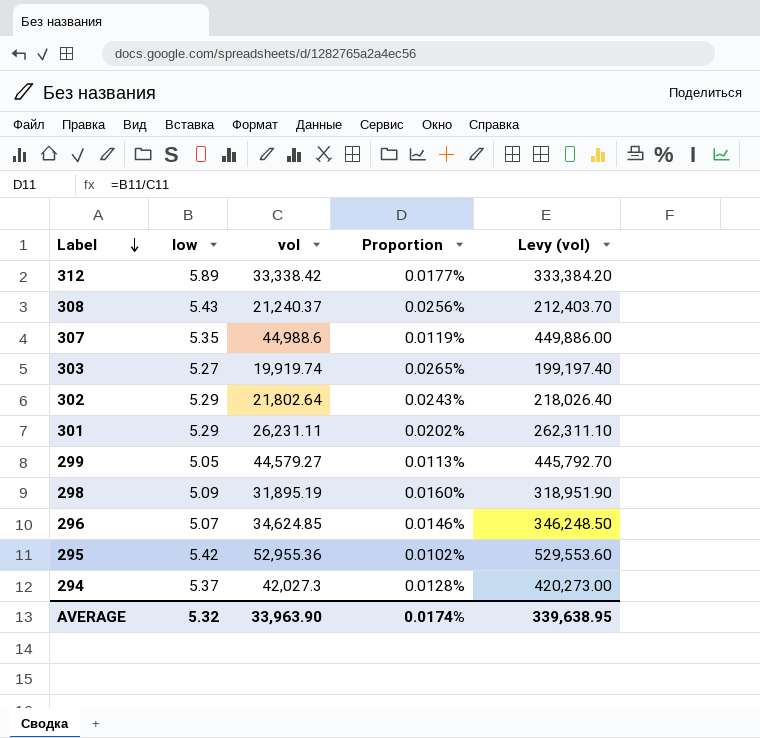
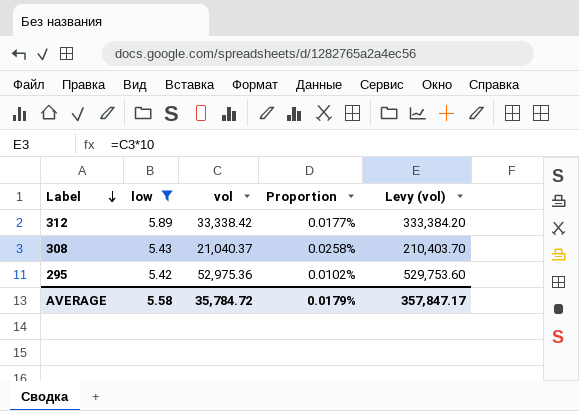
filter: none -> low >= 5.42
308 | vol: 21,240.37 -> 21,040.37
308 | Proportion: 0.0256% -> 0.0258%
308 | Levy (vol): 212,403.70 -> 210,403.70
295 | vol: 52,955.36 -> 52,975.36
295 | Levy (vol): 529,553.60 -> 529,753.60
AVERAGE | low: 5.32 -> 5.58
AVERAGE | vol: 33,963.90 -> 35,784.72
AVERAGE | Proportion: 0.0174% -> 0.0179%
AVERAGE | Levy (vol): 339,638.95 -> 357,847.17

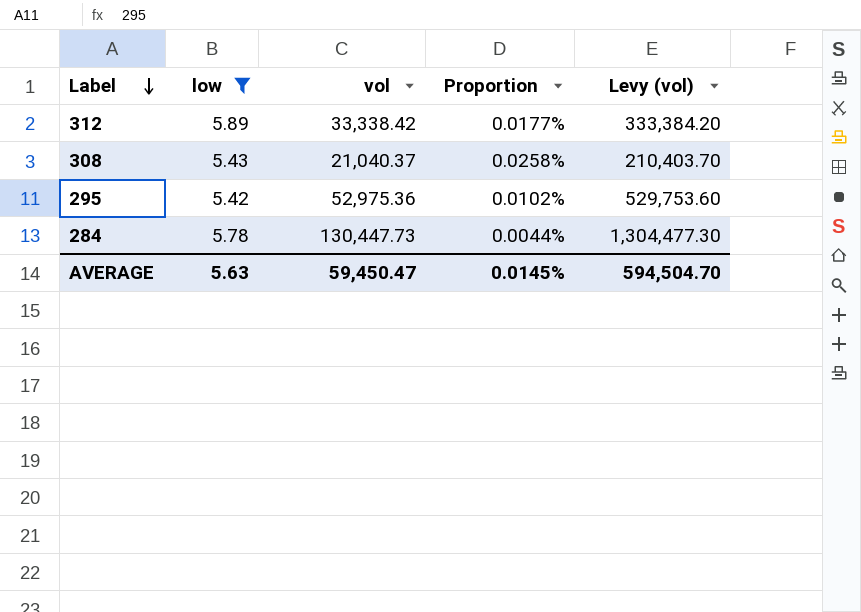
row 284: none -> 5.78 | 130,447.73 | 0.0044% | 1,304,477.30
AVERAGE | low: 5.58 -> 5.63
AVERAGE | vol: 35,784.72 -> 59,450.47
AVERAGE | Proportion: 0.0179% -> 0.0145%
AVERAGE | Levy (vol): 357,847.17 -> 594,504.70

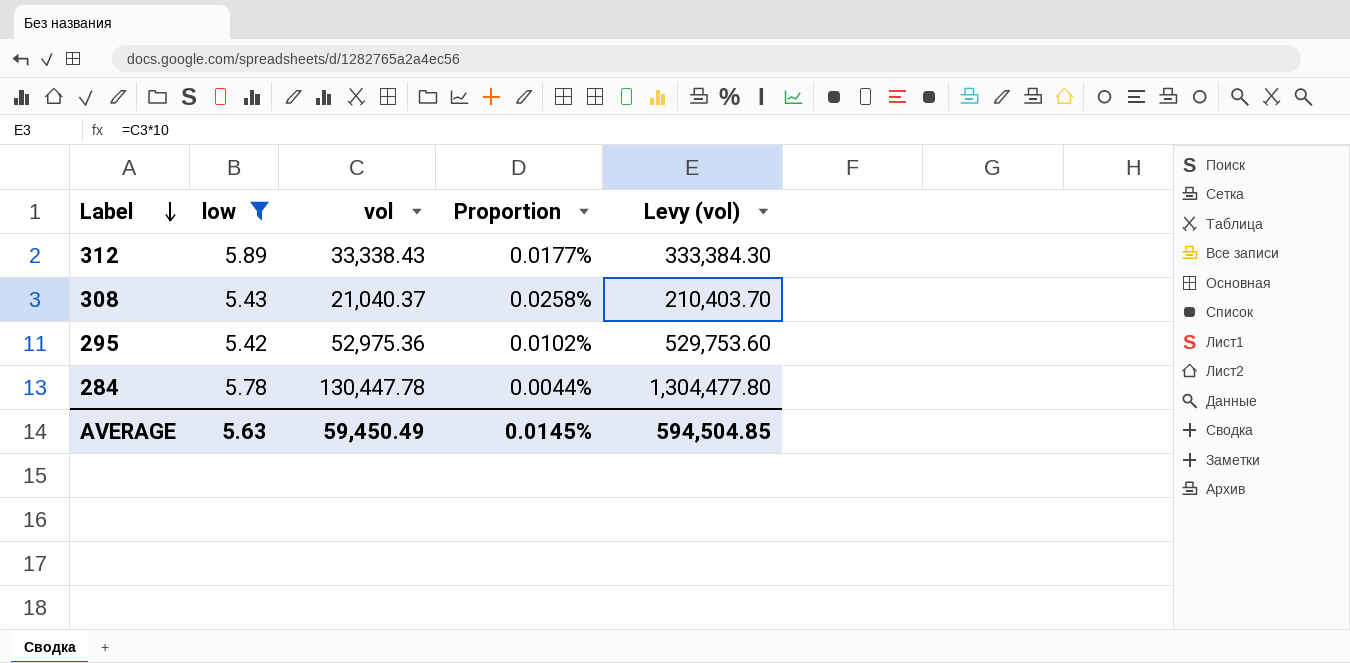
312 | vol: 33,338.42 -> 33,338.43
312 | Levy (vol): 333,384.20 -> 333,384.30
284 | vol: 130,447.73 -> 130,447.78
284 | Levy (vol): 1,304,477.30 -> 1,304,477.80
AVERAGE | vol: 59,450.47 -> 59,450.49
AVERAGE | Levy (vol): 594,504.70 -> 594,504.85

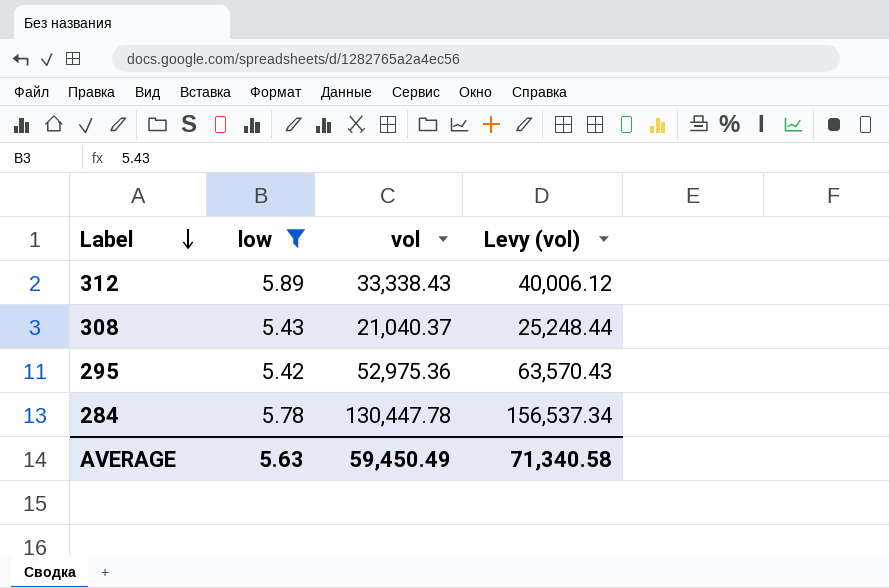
column Proportion | formula: [low] / [vol] -> none
column Levy (vol) | formula: [vol] * 10 -> [vol] * 1.2
AVERAGE | Levy (vol): 594,504.85 -> 71,340.58

